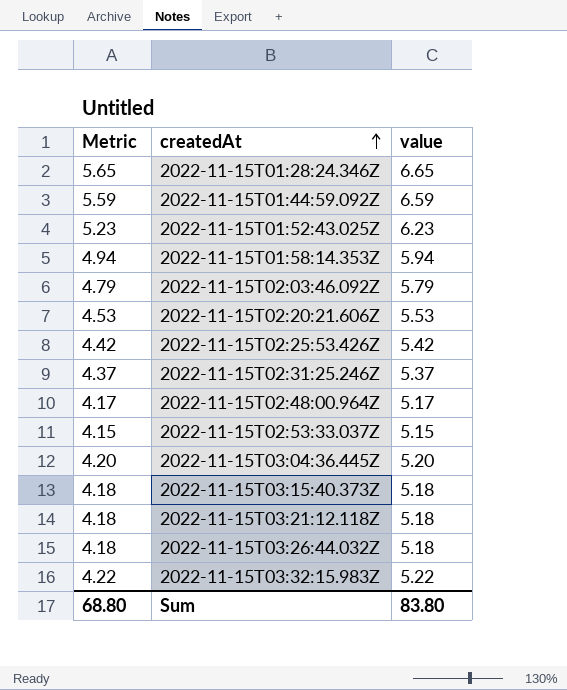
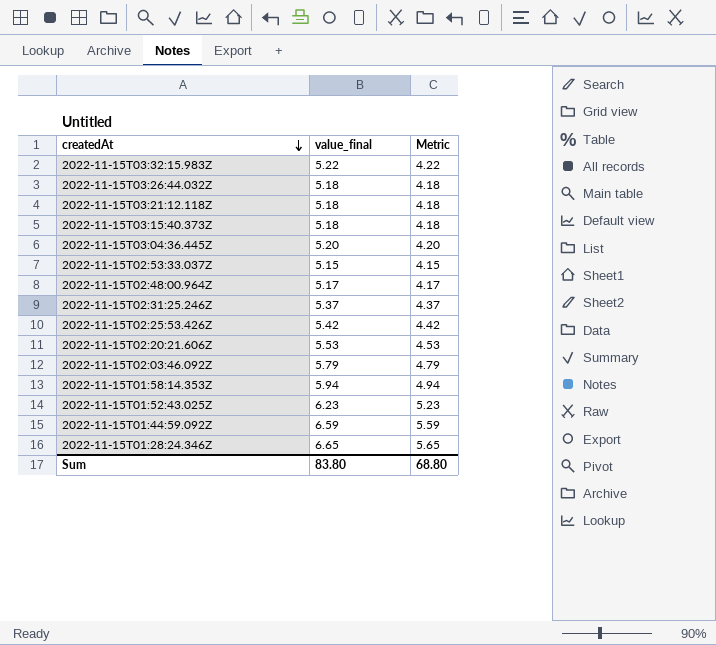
row order: createdAt ascending -> createdAt descending
column name: value -> value_final
column Metric | position: 1 -> 3

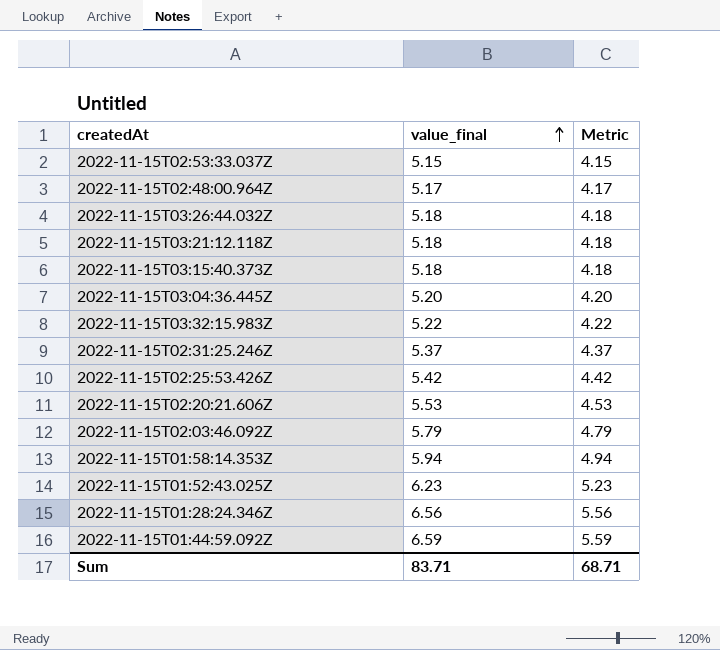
row order: createdAt descending -> value_final ascending
2022-11-15T01:28:24.346Z | value_final: 6.65 -> 6.56
2022-11-15T01:28:24.346Z | Metric: 5.65 -> 5.56
Sum | value_final: 83.80 -> 83.71
Sum | Metric: 68.80 -> 68.71

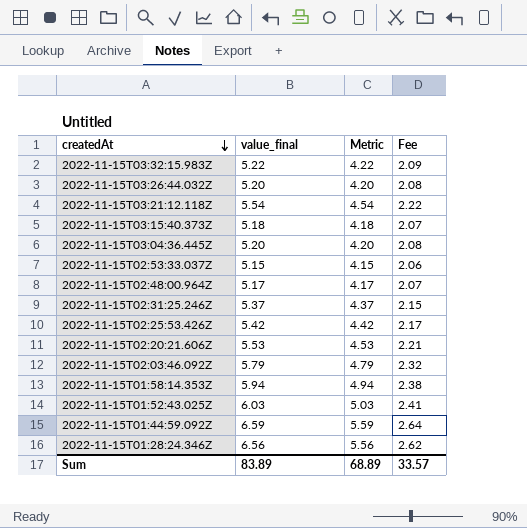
row order: value_final ascending -> createdAt descending
column Fee | formula: none -> [value_final] * 0.4
2022-11-15T03:26:44.032Z | value_final: 5.18 -> 5.20
2022-11-15T03:26:44.032Z | Metric: 4.18 -> 4.20
2022-11-15T03:21:12.118Z | value_final: 5.18 -> 5.54
2022-11-15T03:21:12.118Z | Metric: 4.18 -> 4.54
2022-11-15T01:52:43.025Z | value_final: 6.23 -> 6.03
2022-11-15T01:52:43.025Z | Metric: 5.23 -> 5.03
Sum | value_final: 83.71 -> 83.89
Sum | Metric: 68.71 -> 68.89

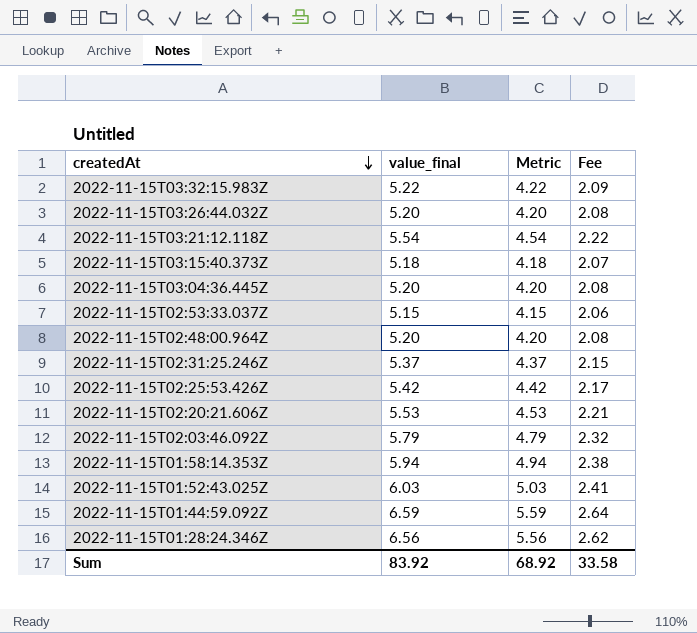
2022-11-15T02:48:00.964Z | value_final: 5.17 -> 5.20
2022-11-15T02:48:00.964Z | Metric: 4.17 -> 4.20
2022-11-15T02:48:00.964Z | Fee: 2.07 -> 2.08
Sum | value_final: 83.89 -> 83.92
Sum | Metric: 68.89 -> 68.92
Sum | Fee: 33.57 -> 33.58

